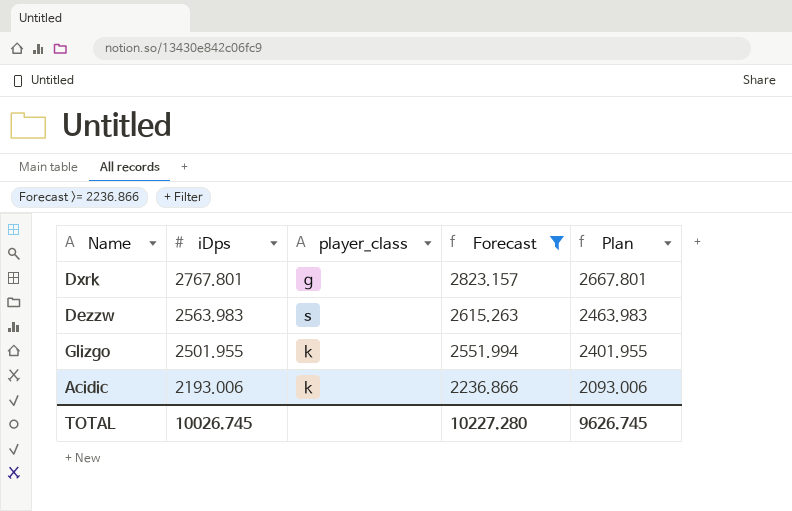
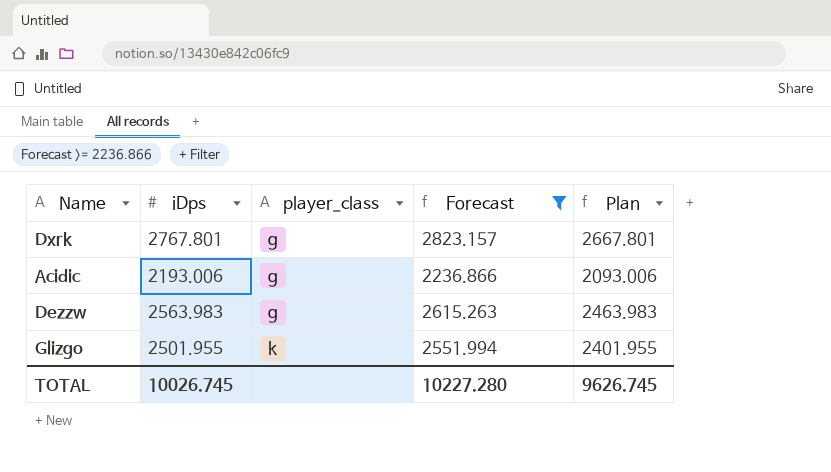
row order: iDps descending -> player_class ascending
Acidic | player_class: k -> g
Dezzw | player_class: s -> g

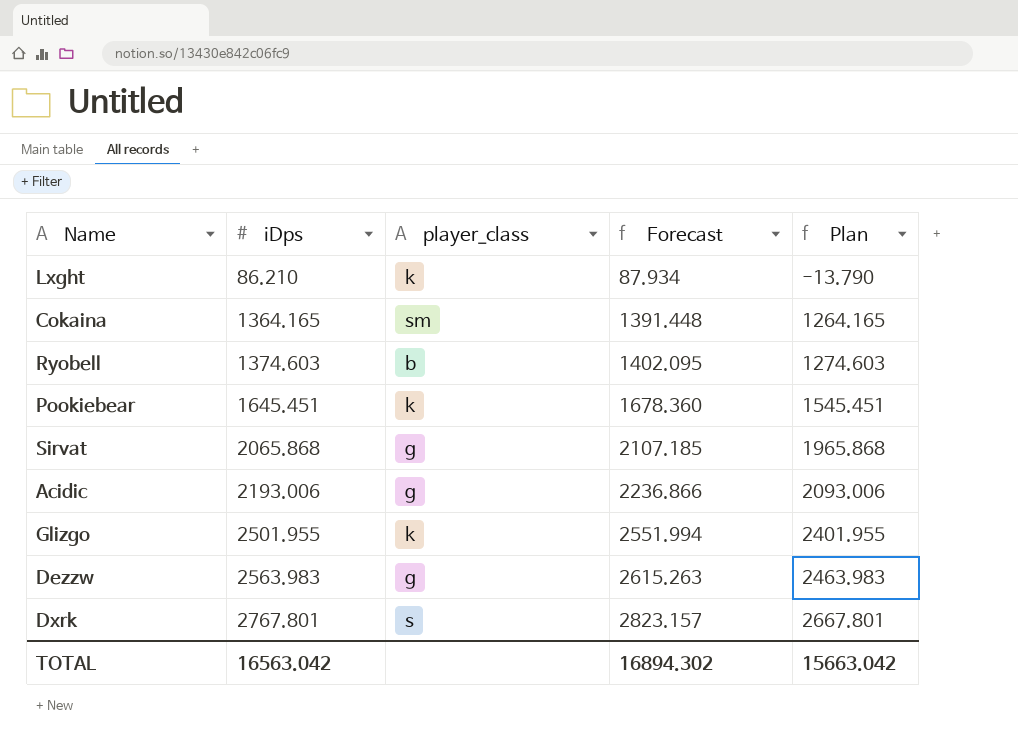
filter: Forecast >= 2236.866 -> none
row order: player_class ascending -> iDps ascending
Dxrk | player_class: g -> s
TOTAL | iDps: 10026.745 -> 16563.042
TOTAL | Forecast: 10227.280 -> 16894.302
TOTAL | Plan: 9626.745 -> 15663.042

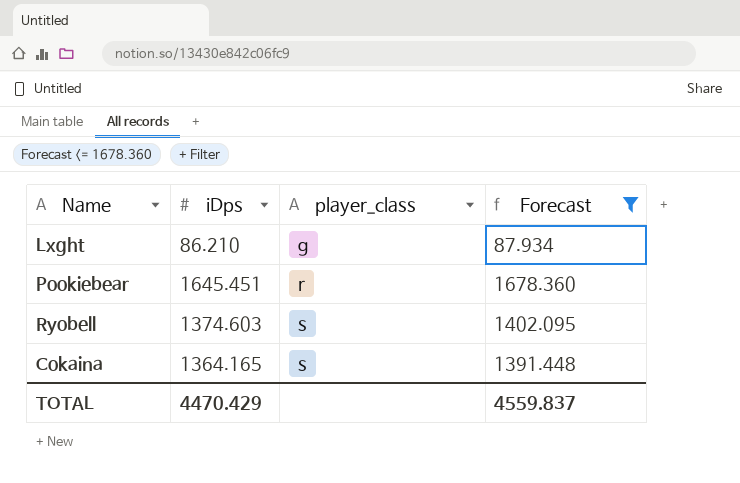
filter: none -> Forecast <= 1678.360
row order: iDps ascending -> player_class ascending
column Plan | formula: [iDps] - 100 -> none
Lxght | player_class: k -> g
Pookiebear | player_class: k -> r
Ryobell | player_class: b -> s
Cokaina | player_class: sm -> s
TOTAL | iDps: 16563.042 -> 4470.429
TOTAL | Forecast: 16894.302 -> 4559.837

